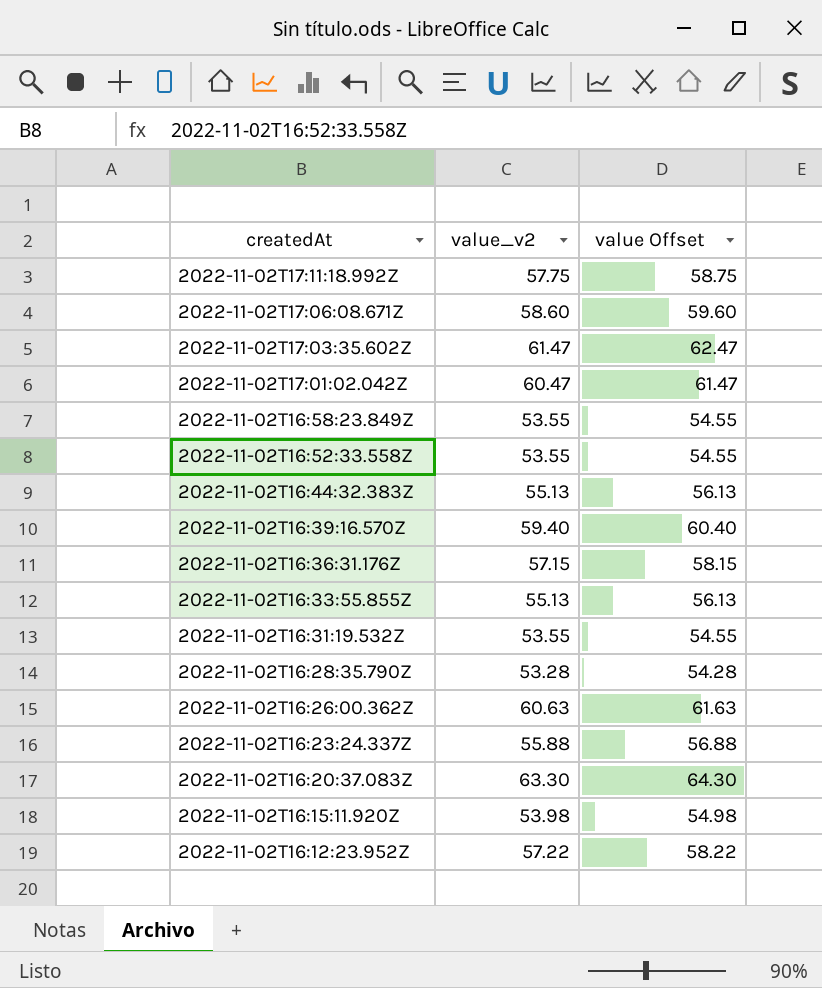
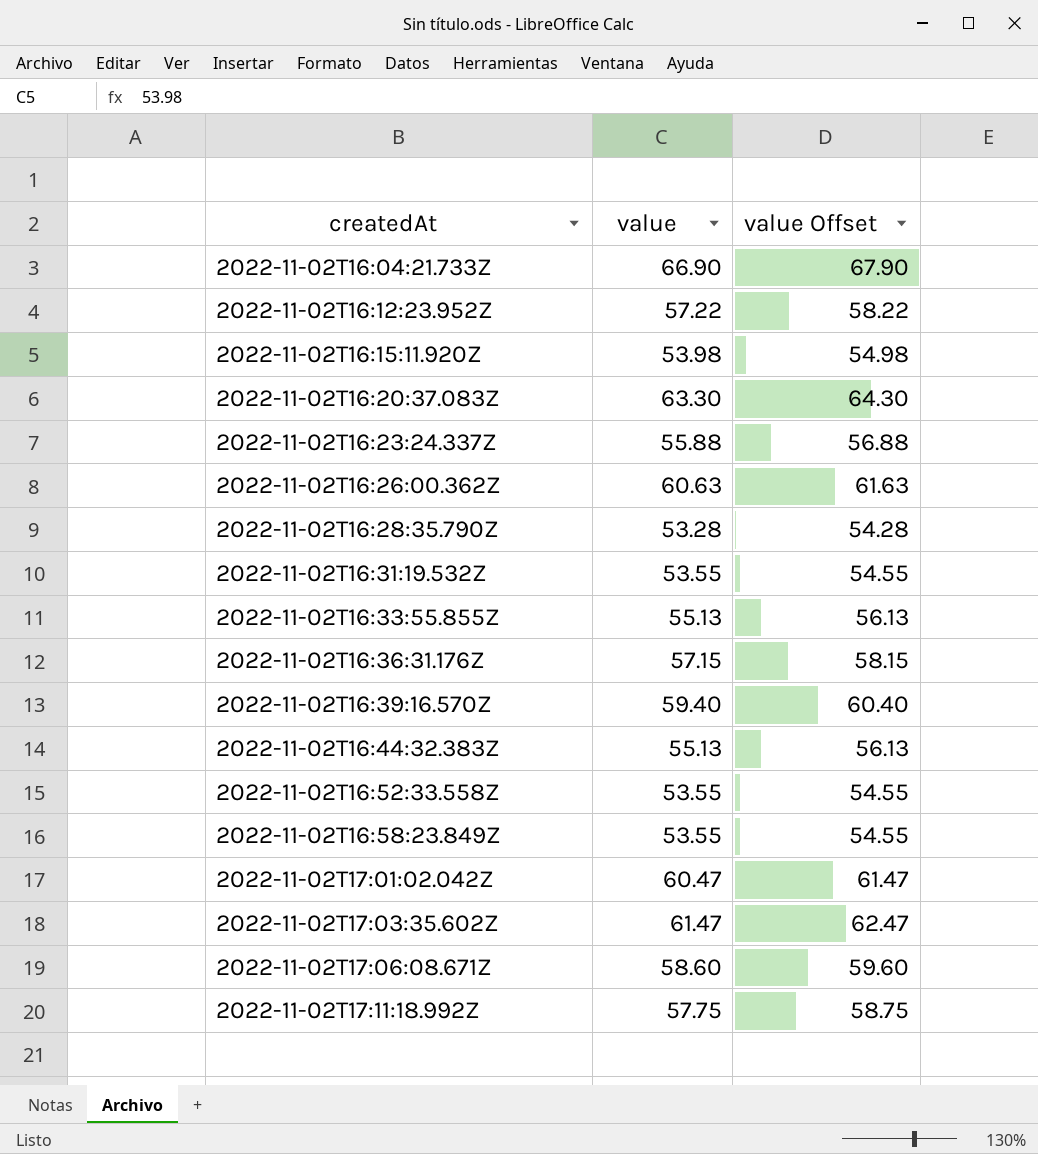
row order: createdAt descending -> createdAt ascending
column name: value_v2 -> value
row 2022-11-02T16:04:21.733Z: none -> 66.90 | 67.90

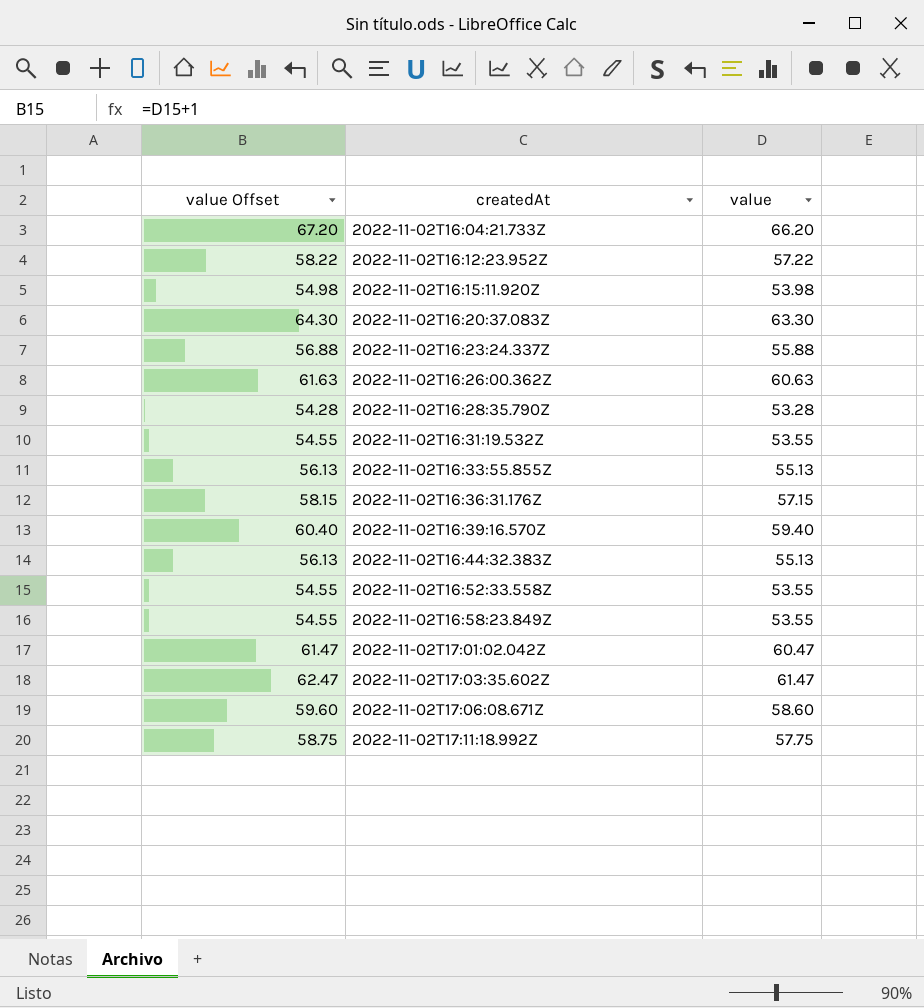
column value Offset | position: 3 -> 1
2022-11-02T16:04:21.733Z | value Offset: 67.90 -> 67.20
2022-11-02T16:04:21.733Z | value: 66.90 -> 66.20

